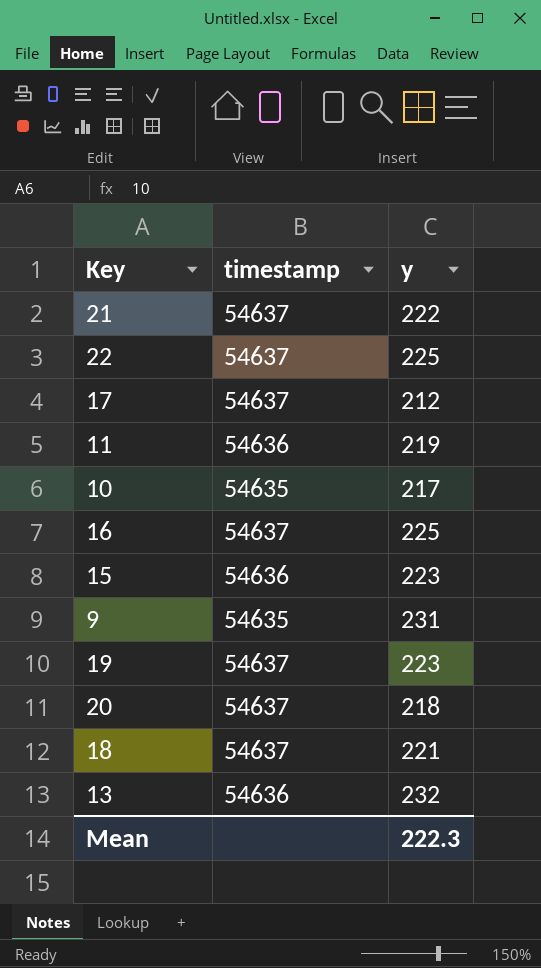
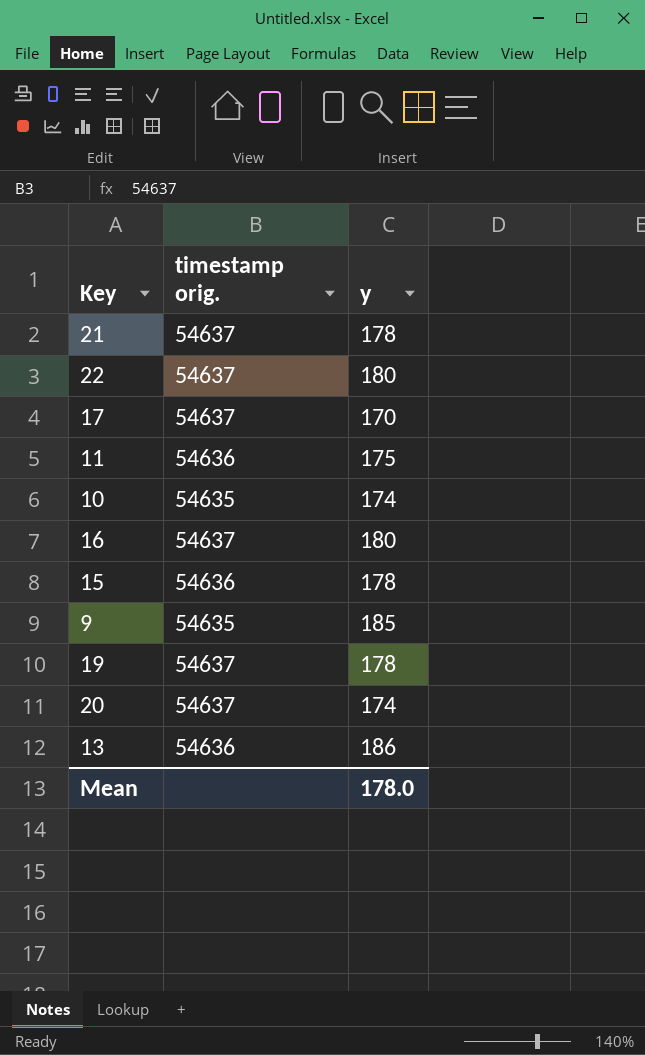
column name: timestamp -> timestamp orig.
row 18: 54637 | 221 -> none
21 | y: 222 -> 178
22 | y: 225 -> 180
17 | y: 212 -> 170
11 | y: 219 -> 175
10 | y: 217 -> 174
16 | y: 225 -> 180
15 | y: 223 -> 178
9 | y: 231 -> 185
19 | y: 223 -> 178
20 | y: 218 -> 174
13 | y: 232 -> 186
Mean | y: 222.3 -> 178.0

